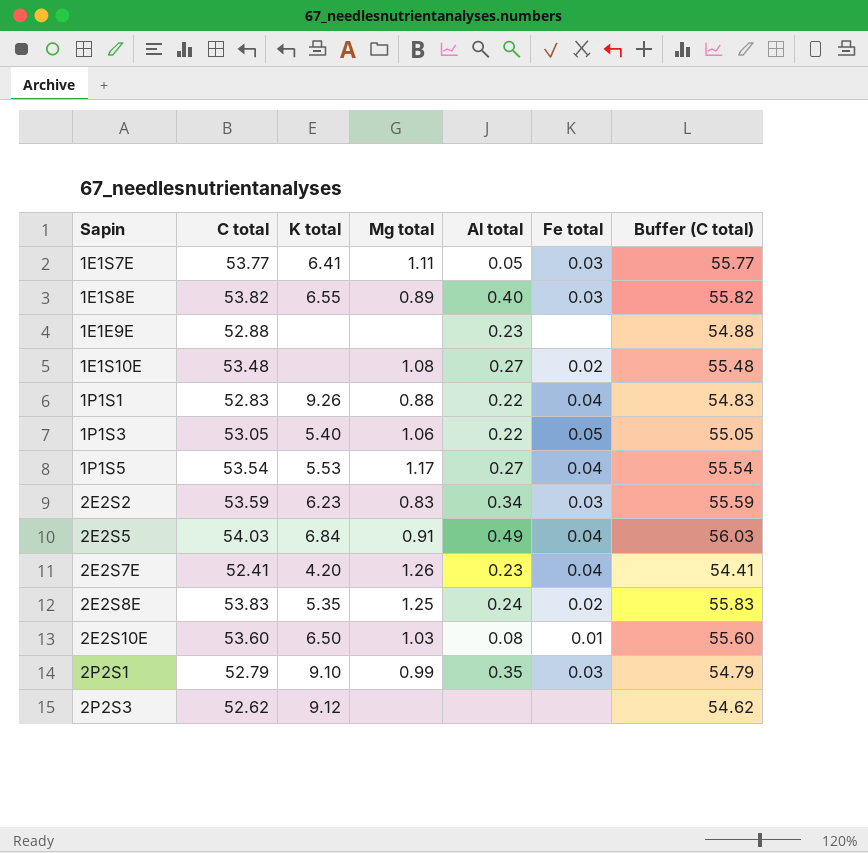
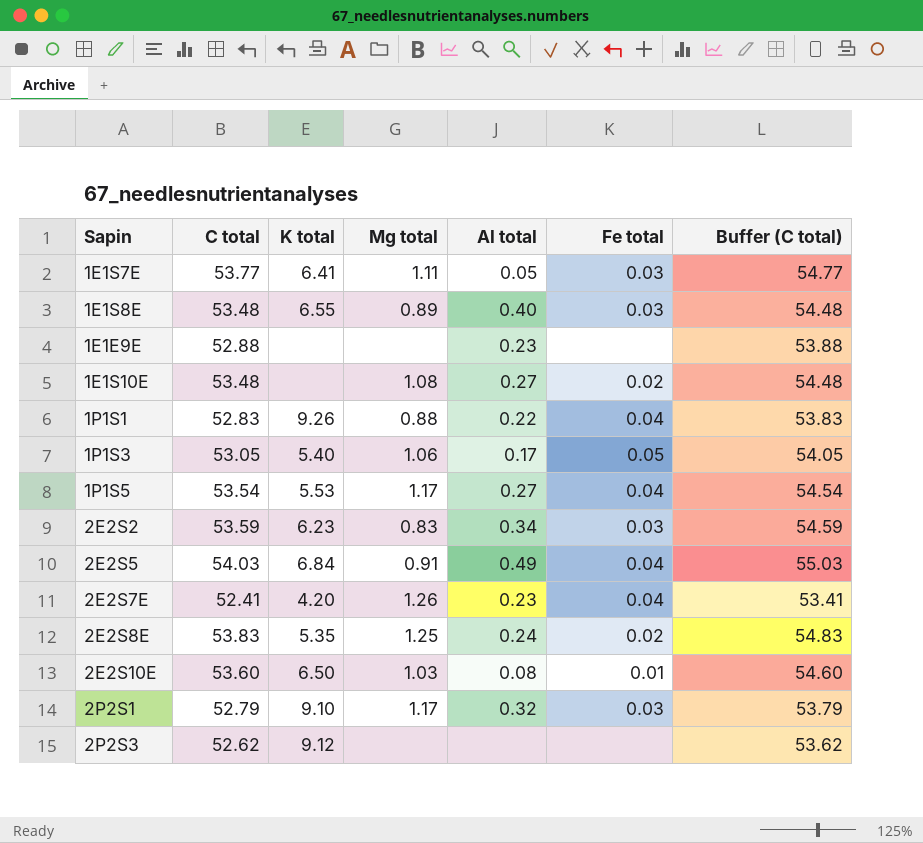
column Buffer (C total) | formula: [C total] + 2 -> [C total] + 1
1E1S8E | C total: 53.82 -> 53.48
1P1S3 | Al total: 0.22 -> 0.17
2P2S1 | Mg total: 0.99 -> 1.17
2P2S1 | Al total: 0.35 -> 0.32

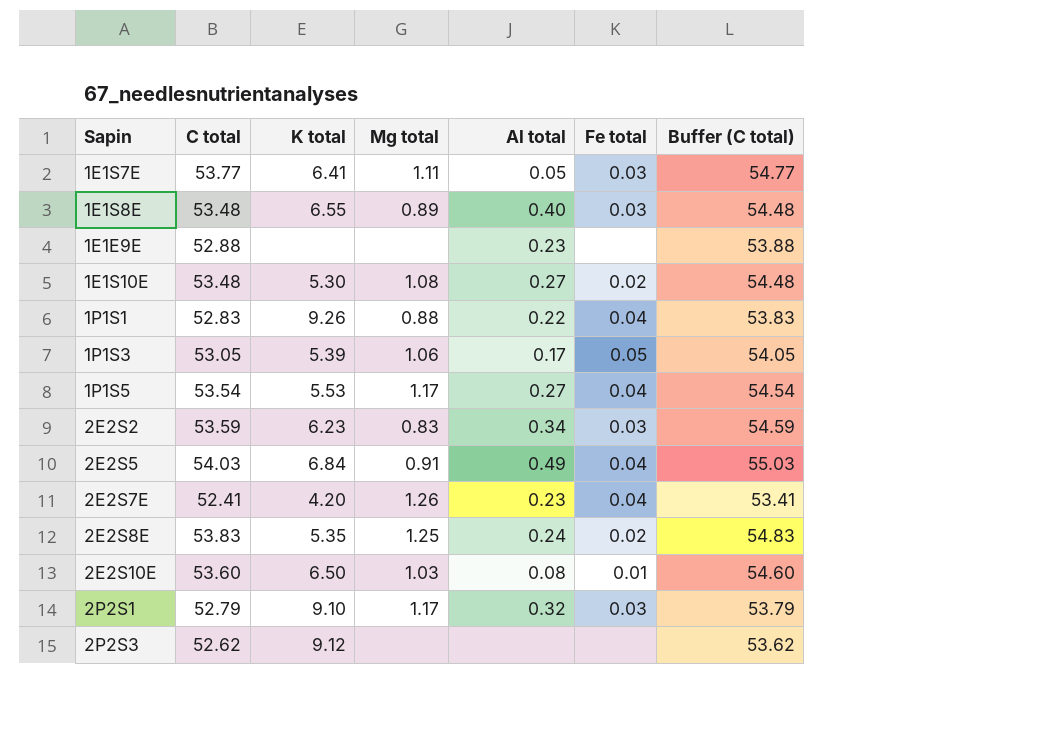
1E1S10E | K total: none -> 5.30
1P1S3 | K total: 5.40 -> 5.39

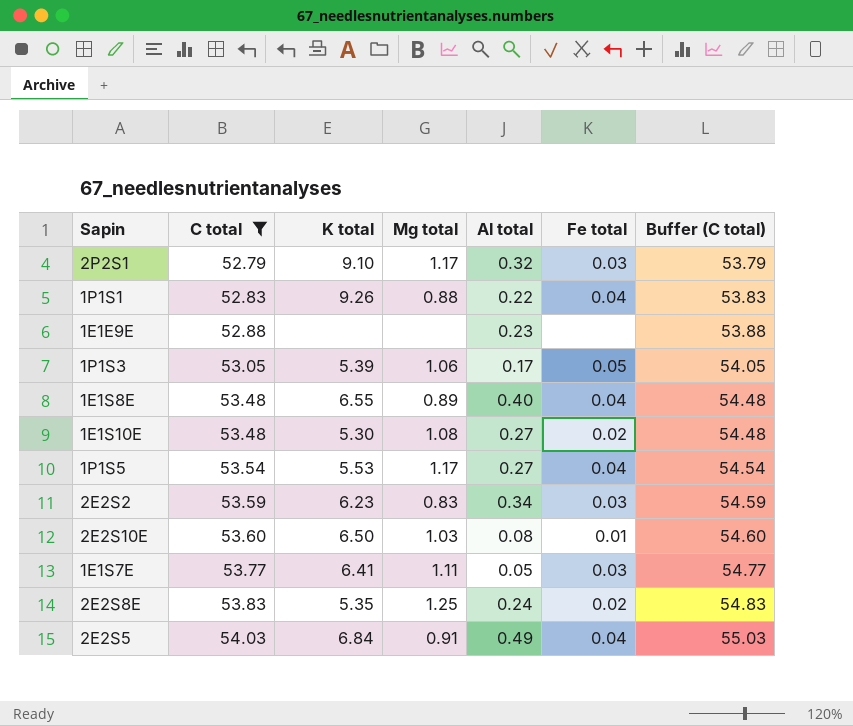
filter: none -> C total >= 52.79
row order: none -> C total ascending
1E1S8E | Fe total: 0.03 -> 0.04

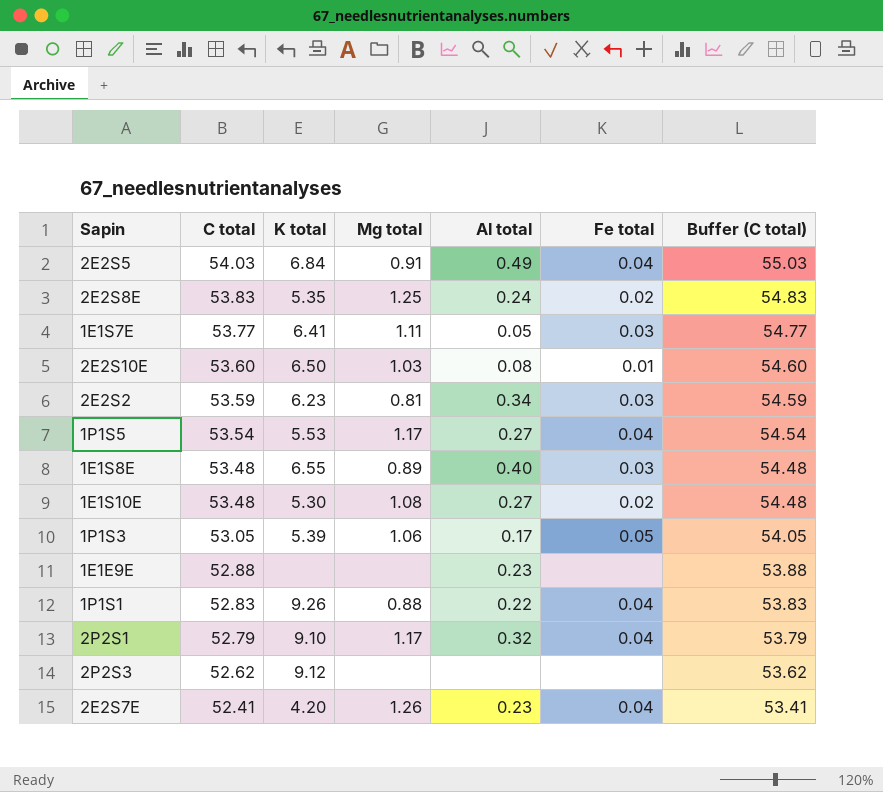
filter: C total >= 52.79 -> none
row order: C total ascending -> C total descending
2E2S2 | Mg total: 0.83 -> 0.81
1E1S8E | Fe total: 0.04 -> 0.03
2P2S1 | Fe total: 0.03 -> 0.04

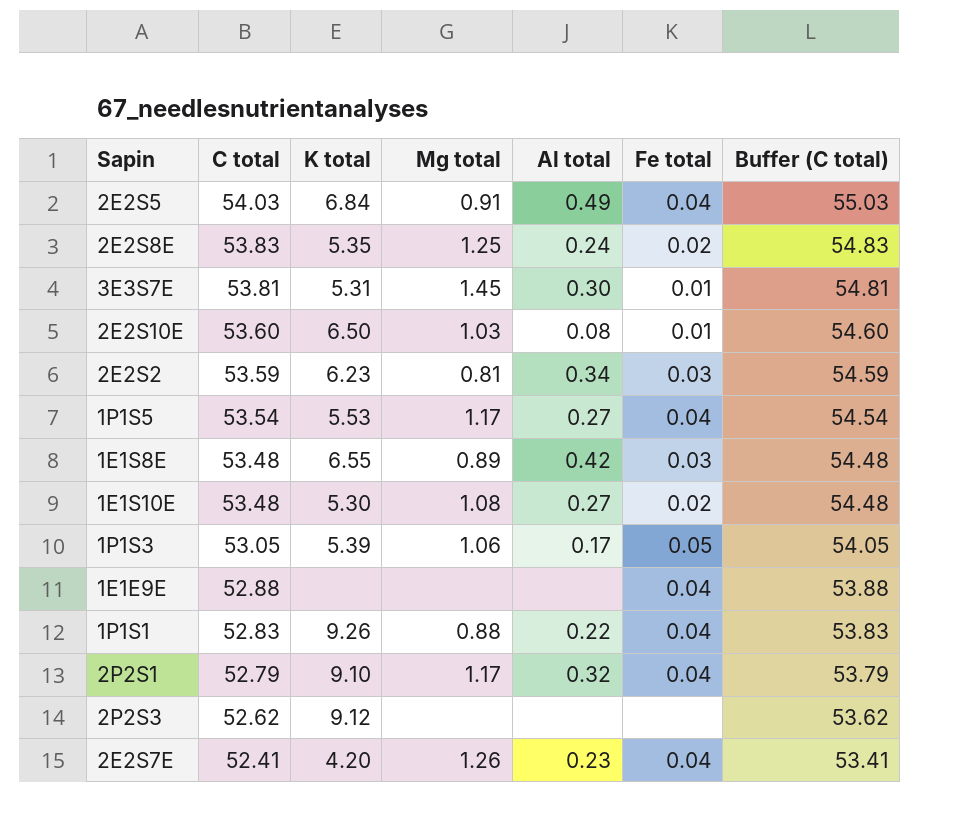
row 1E1S7E: 53.77 | 6.41 | 1.11 | 0.05 | 0.03 | 54.77 -> none
row 3E3S7E: none -> 53.81 | 5.31 | 1.45 | 0.30 | 0.01 | 54.81
1E1S8E | Al total: 0.40 -> 0.42
1E1E9E | Al total: 0.23 -> none
1E1E9E | Fe total: none -> 0.04

